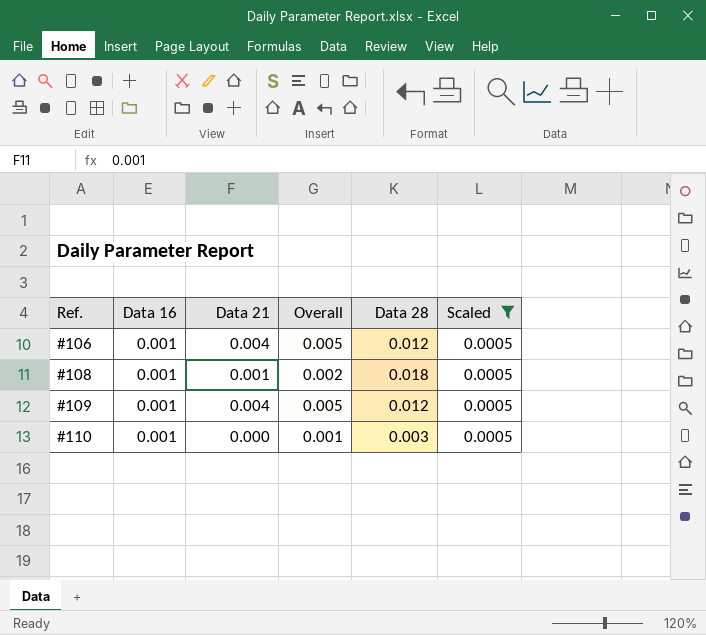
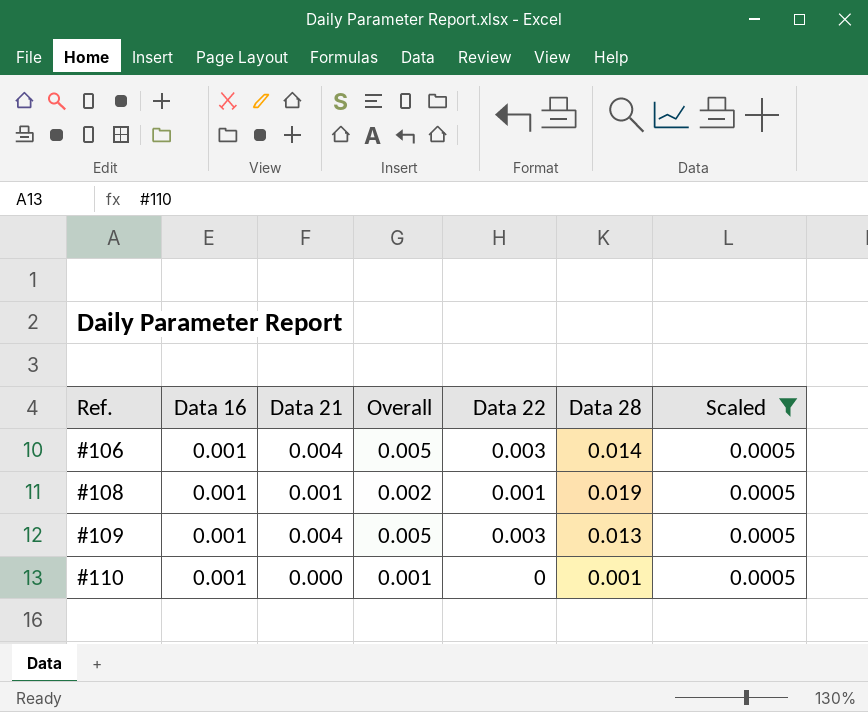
column Data 22 | position: none -> 5
#106 | Data 28: 0.012 -> 0.014
#108 | Data 28: 0.018 -> 0.019
#109 | Data 28: 0.012 -> 0.013
#110 | Data 28: 0.003 -> 0.001

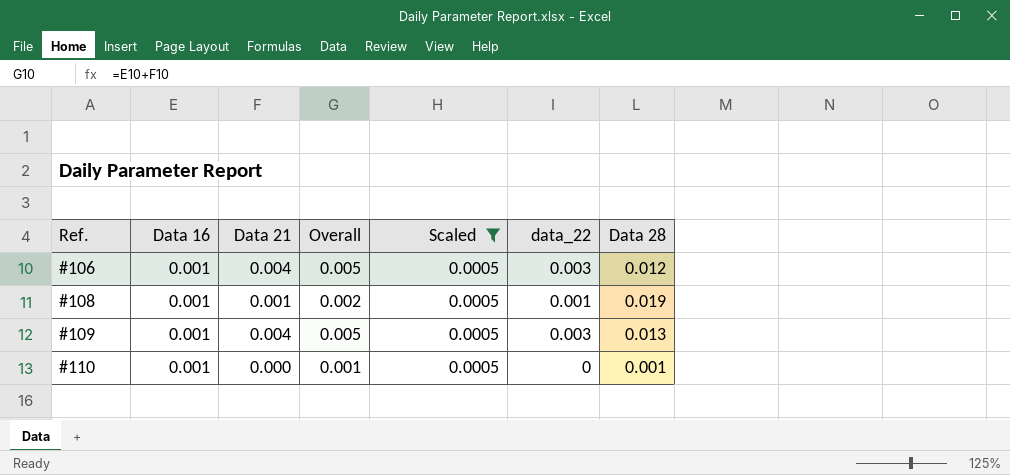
column Scaled | position: 7 -> 5
column name: Data 22 -> data_22
#106 | Data 28: 0.014 -> 0.012

